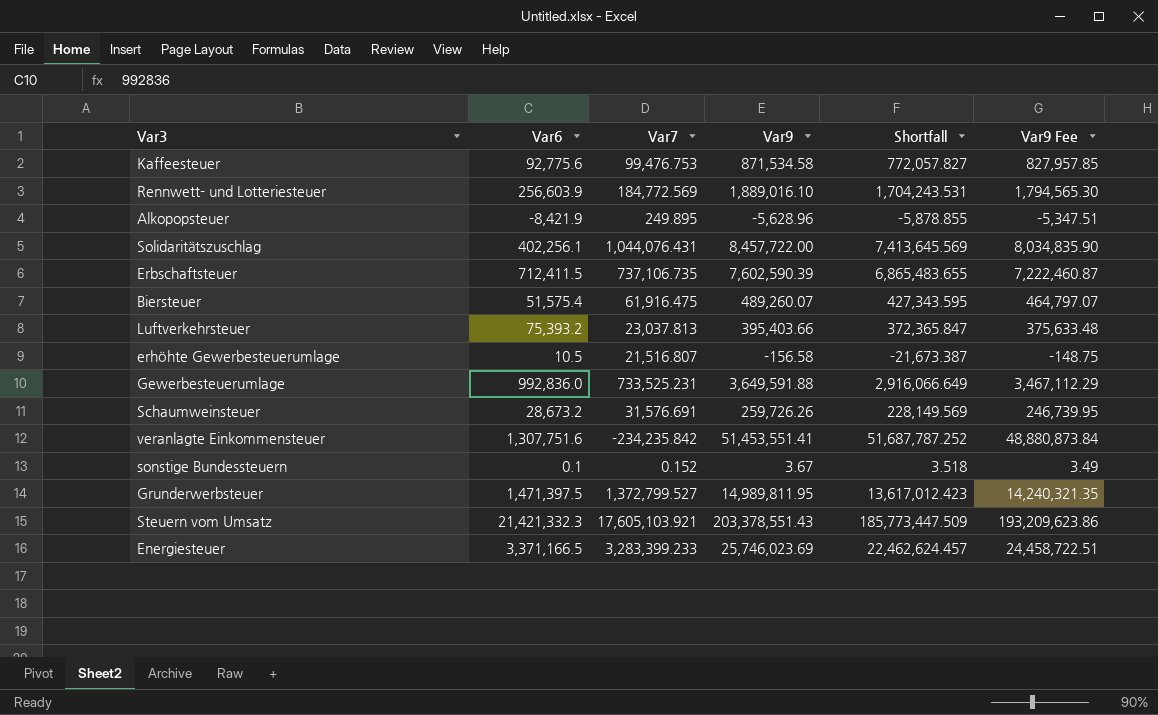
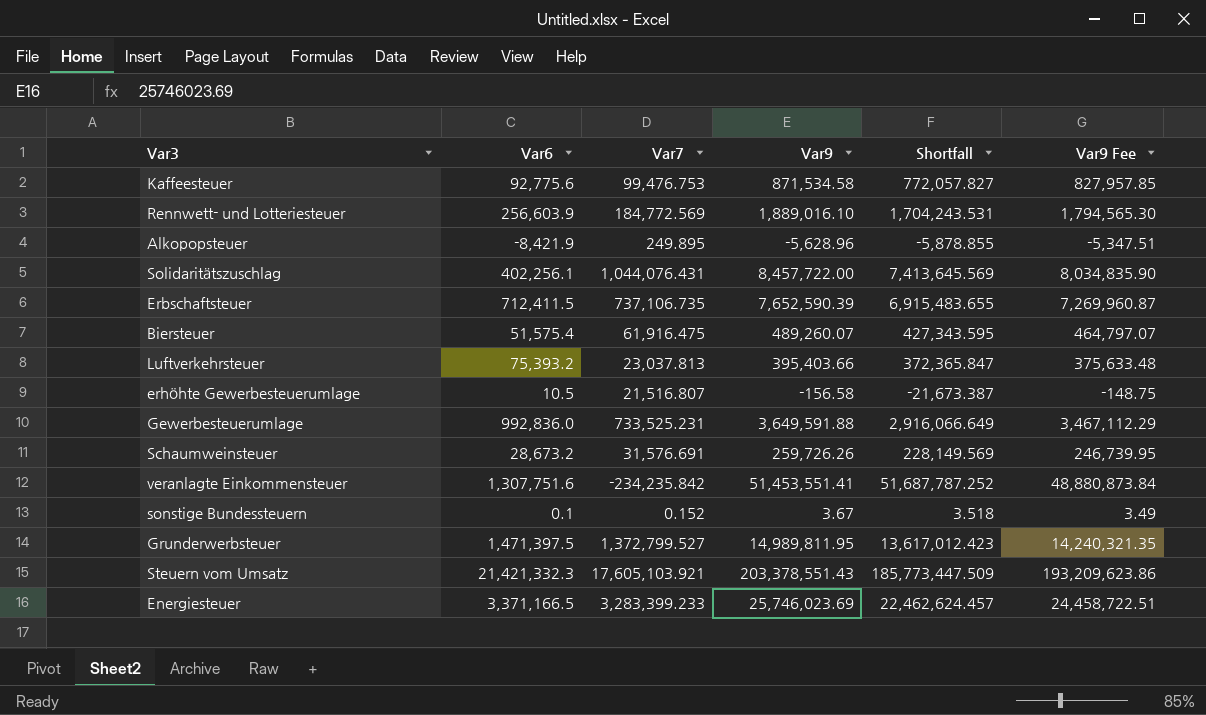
Erbschaftsteuer | Var9: 7,602,590.39 -> 7,652,590.39
Erbschaftsteuer | Shortfall: 6,865,483.655 -> 6,915,483.655
Erbschaftsteuer | Var9 Fee: 7,222,460.87 -> 7,269,960.87

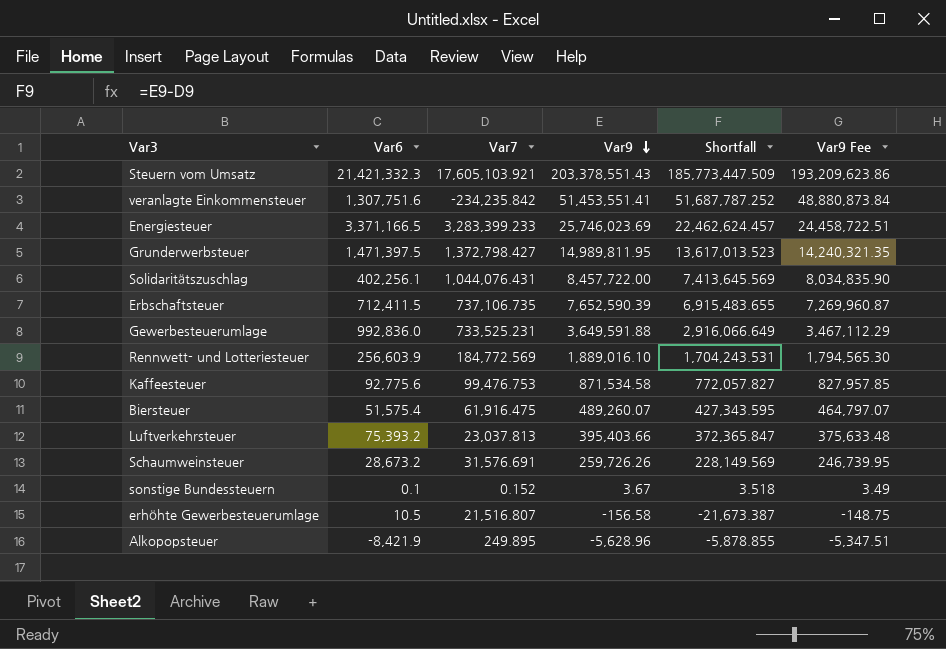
row order: none -> Var9 descending
Grunderwerbsteuer | Var7: 1,372,799.527 -> 1,372,798.427
Grunderwerbsteuer | Shortfall: 13,617,012.423 -> 13,617,013.523

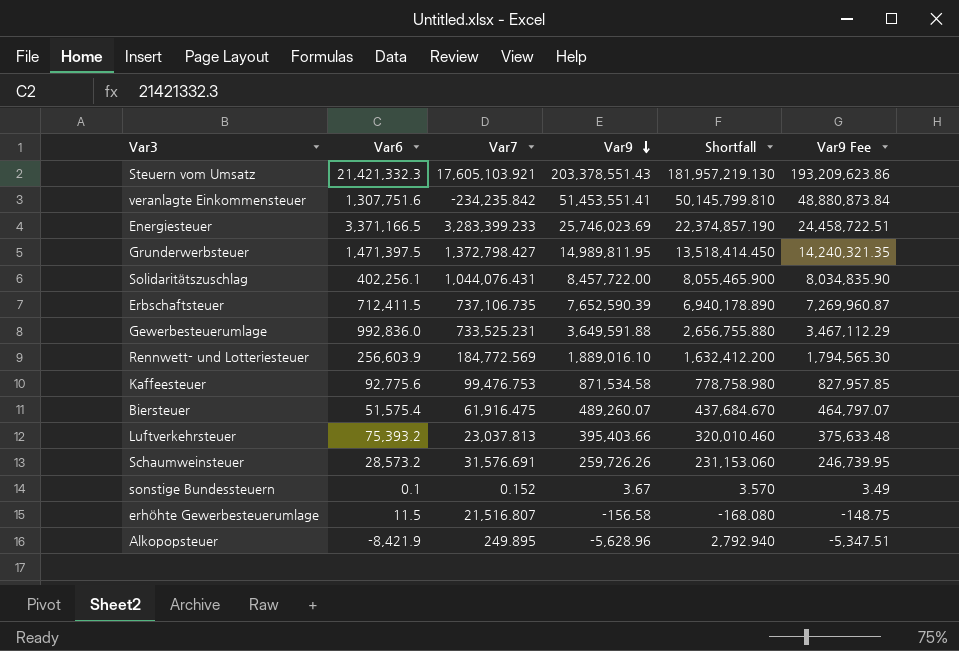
column Shortfall | formula: [Var9] - [Var7] -> [Var9] - [Var6]
Schaumweinsteuer | Var6: 28,673.2 -> 28,573.2
erhöhte Gewerbesteuerumlage | Var6: 10.5 -> 11.5

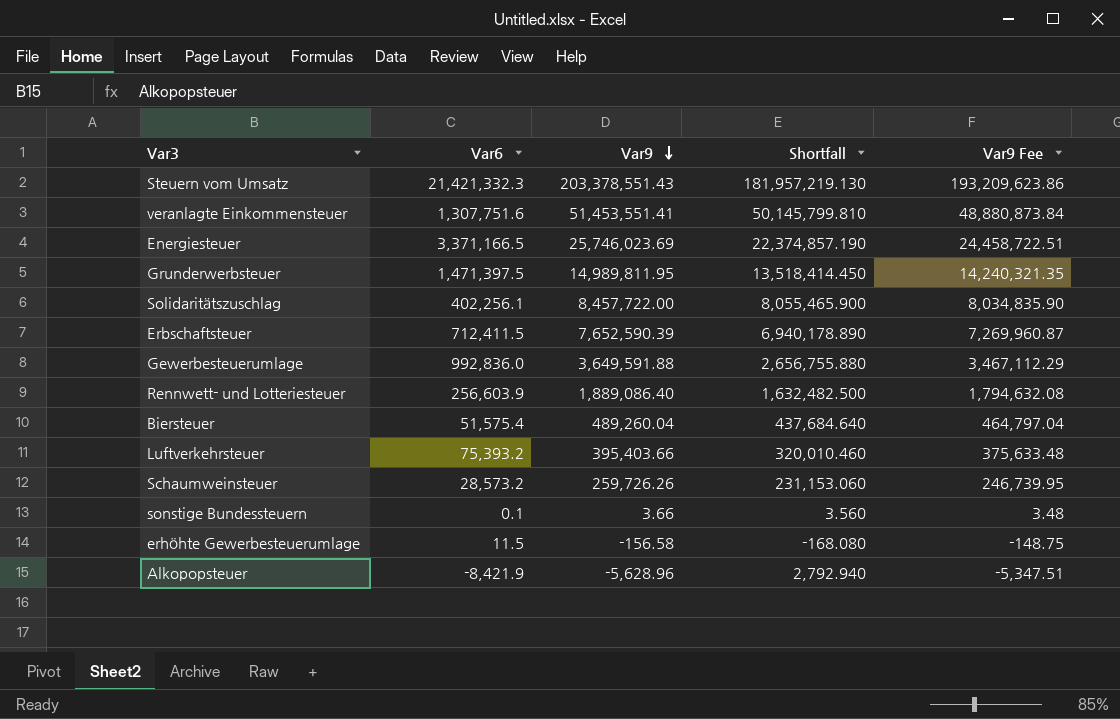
column Var7 | position: 3 -> none
row Kaffeesteuer: 92,775.6 | 99,476.753 | 871,534.58 | 778,758.980 | 827,957.85 -> none
Rennwett- und Lotteriesteuer | Var9: 1,889,016.10 -> 1,889,086.40
Rennwett- und Lotteriesteuer | Shortfall: 1,632,412.200 -> 1,632,482.500
Rennwett- und Lotteriesteuer | Var9 Fee: 1,794,565.30 -> 1,794,632.08
Biersteuer | Var9: 489,260.07 -> 489,260.04
Biersteuer | Shortfall: 437,684.670 -> 437,684.640
Biersteuer | Var9 Fee: 464,797.07 -> 464,797.04
sonstige Bundessteuern | Var9: 3.67 -> 3.66
sonstige Bundessteuern | Shortfall: 3.570 -> 3.560
sonstige Bundessteuern | Var9 Fee: 3.49 -> 3.48

